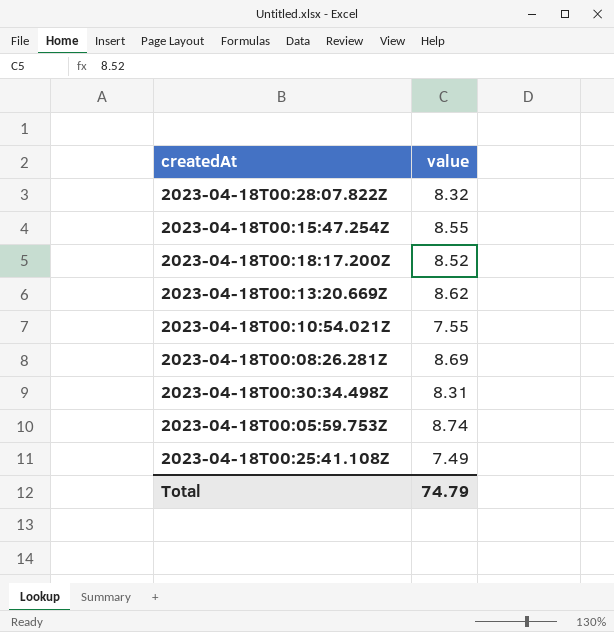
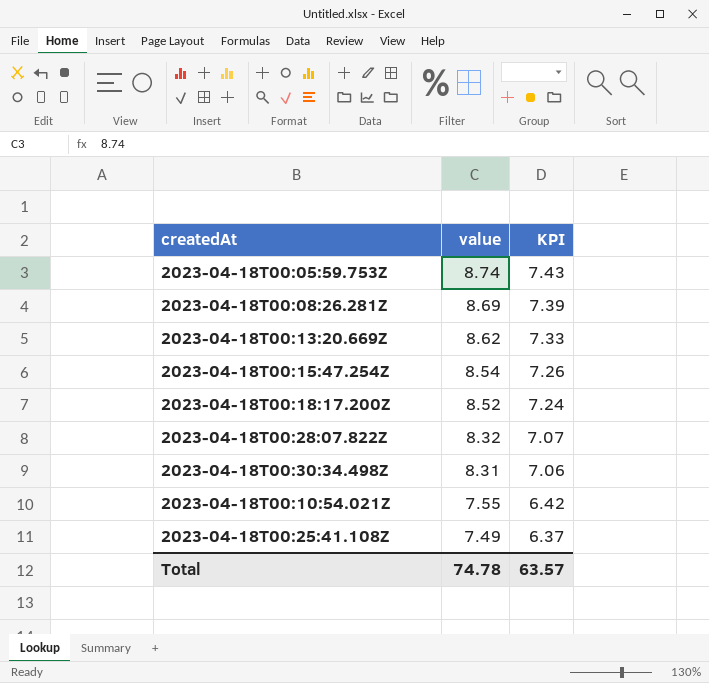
row order: none -> value descending
column KPI | formula: none -> [value] * 0.85
2023-04-18T00:15:47.254Z | value: 8.55 -> 8.54
Total | value: 74.79 -> 74.78

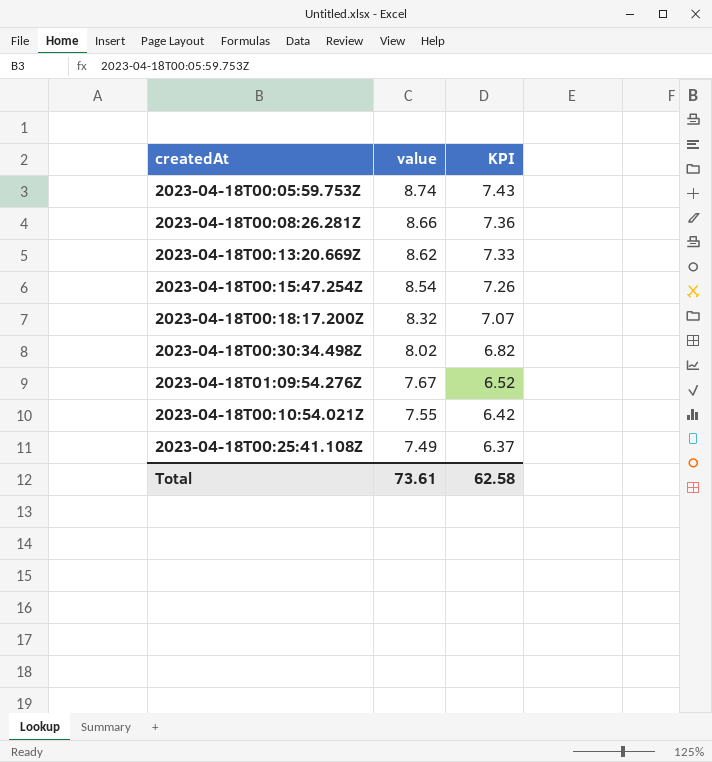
row 2023-04-18T00:28:07.822Z: 8.32 | 7.07 -> none
2023-04-18T00:08:26.281Z | value: 8.69 -> 8.66
2023-04-18T00:08:26.281Z | KPI: 7.39 -> 7.36
2023-04-18T00:18:17.200Z | value: 8.52 -> 8.32
2023-04-18T00:18:17.200Z | KPI: 7.24 -> 7.07
2023-04-18T00:30:34.498Z | value: 8.31 -> 8.02
2023-04-18T00:30:34.498Z | KPI: 7.06 -> 6.82
row 2023-04-18T01:09:54.276Z: none -> 7.67 | 6.52
Total | value: 74.78 -> 73.61
Total | KPI: 63.57 -> 62.58

